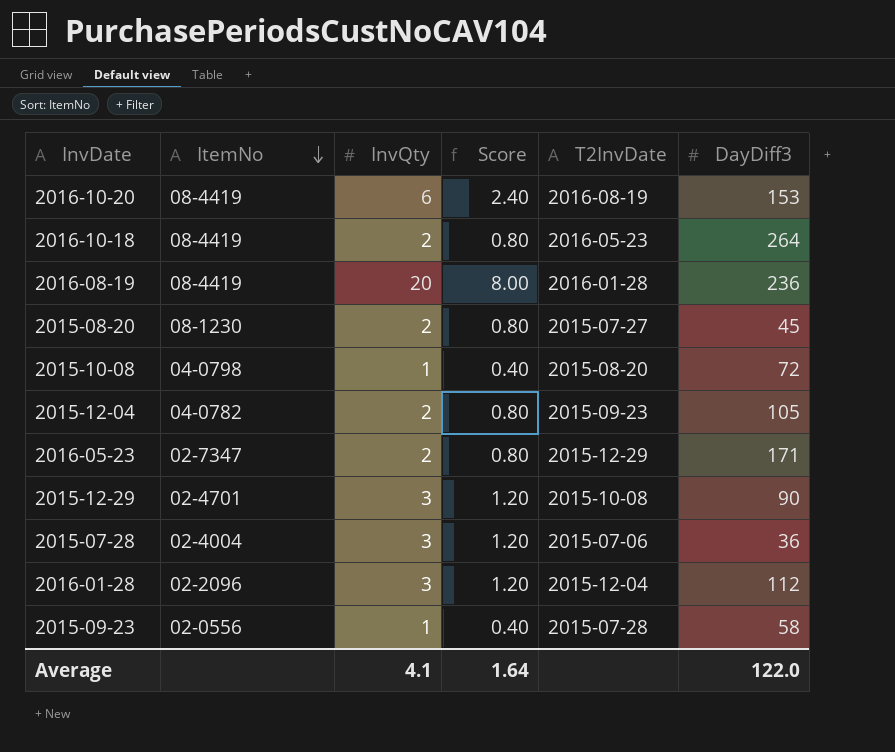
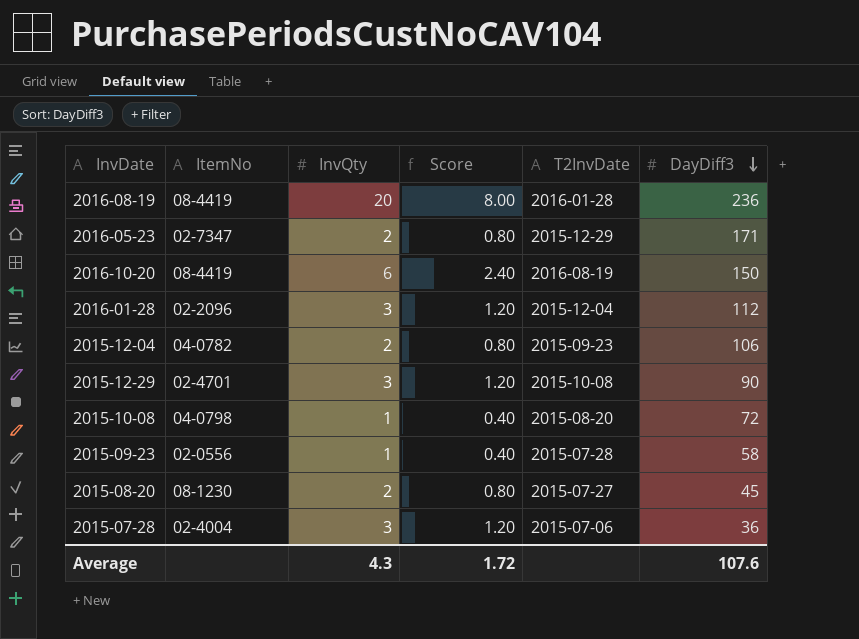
row order: ItemNo descending -> DayDiff3 descending
row 2016-10-18: 08-4419 | 2 | 0.80 | 2016-05-23 | 264 -> none
2016-10-20 | DayDiff3: 153 -> 150
2015-12-04 | DayDiff3: 105 -> 106
Average | InvQty: 4.1 -> 4.3
Average | Score: 1.64 -> 1.72
Average | DayDiff3: 122.0 -> 107.6

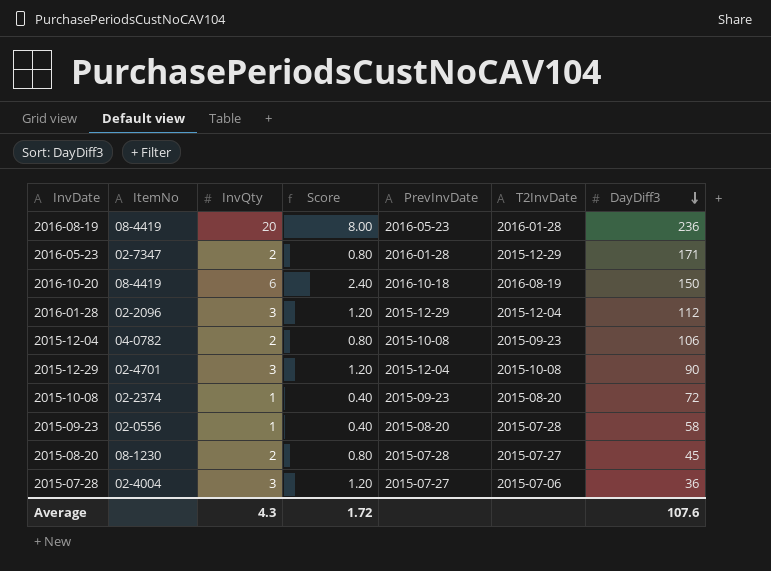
column PrevInvDate | position: none -> 5
2015-10-08 | ItemNo: 04-0798 -> 02-2374

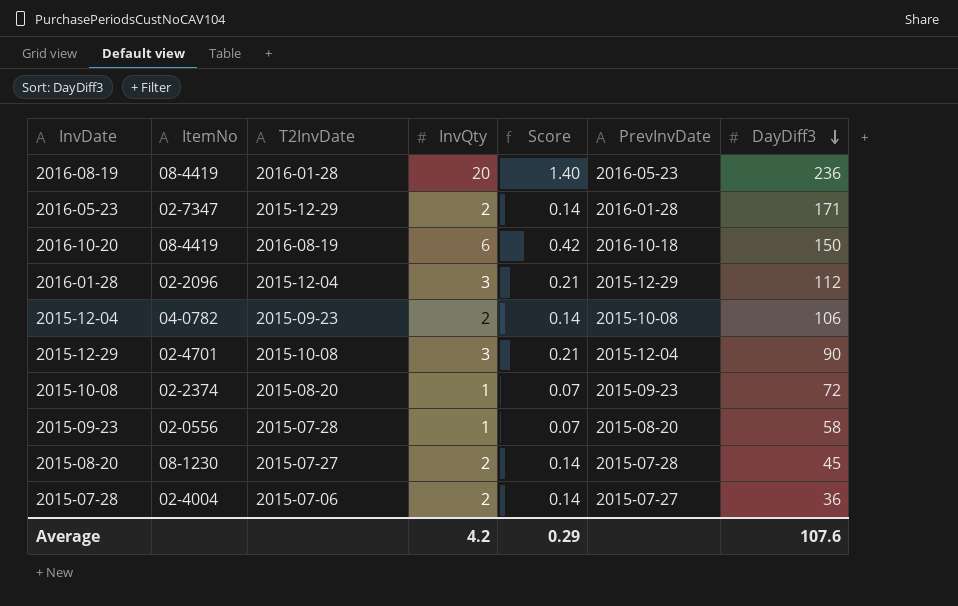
column T2InvDate | position: 6 -> 3
column Score | formula: [InvQty] * 0.4 -> [InvQty] * 0.07
2015-07-28 | InvQty: 3 -> 2
Average | InvQty: 4.3 -> 4.2
Average | Score: 1.72 -> 0.29

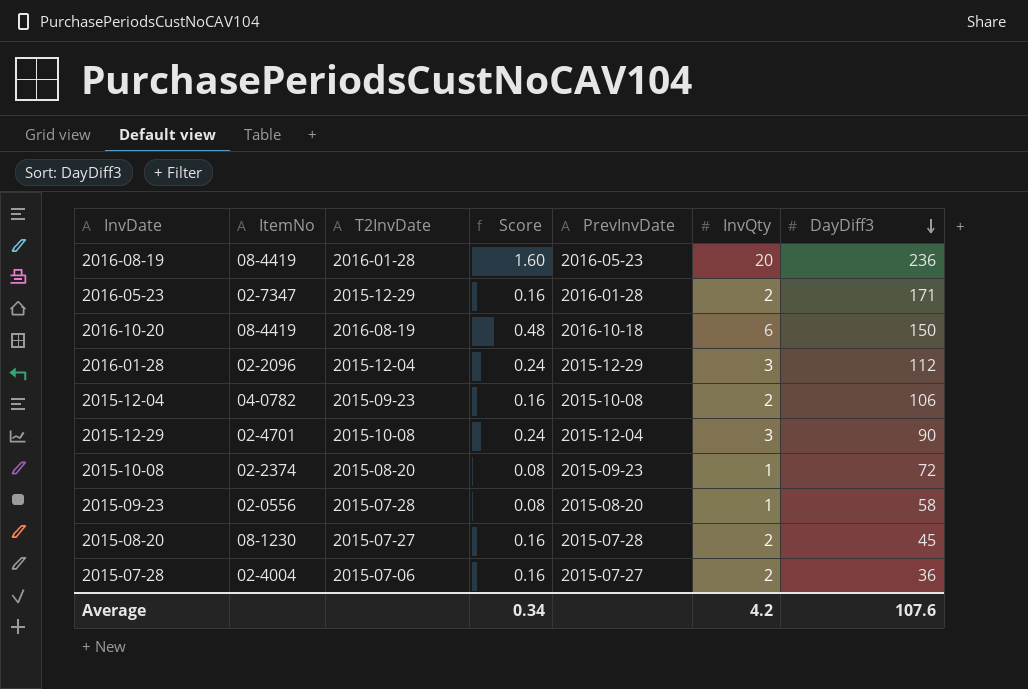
column Score | formula: [InvQty] * 0.07 -> [InvQty] * 0.08
column InvQty | position: 4 -> 6
Average | Score: 0.29 -> 0.34

